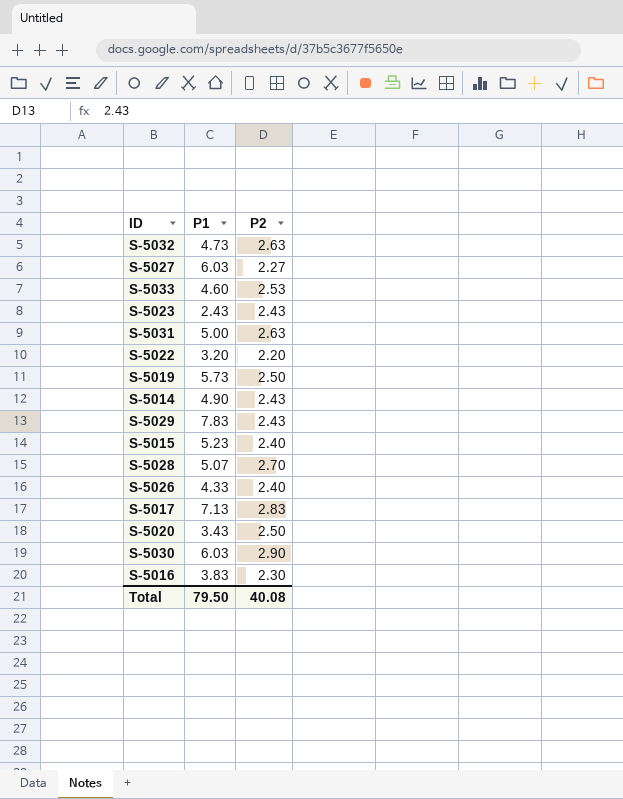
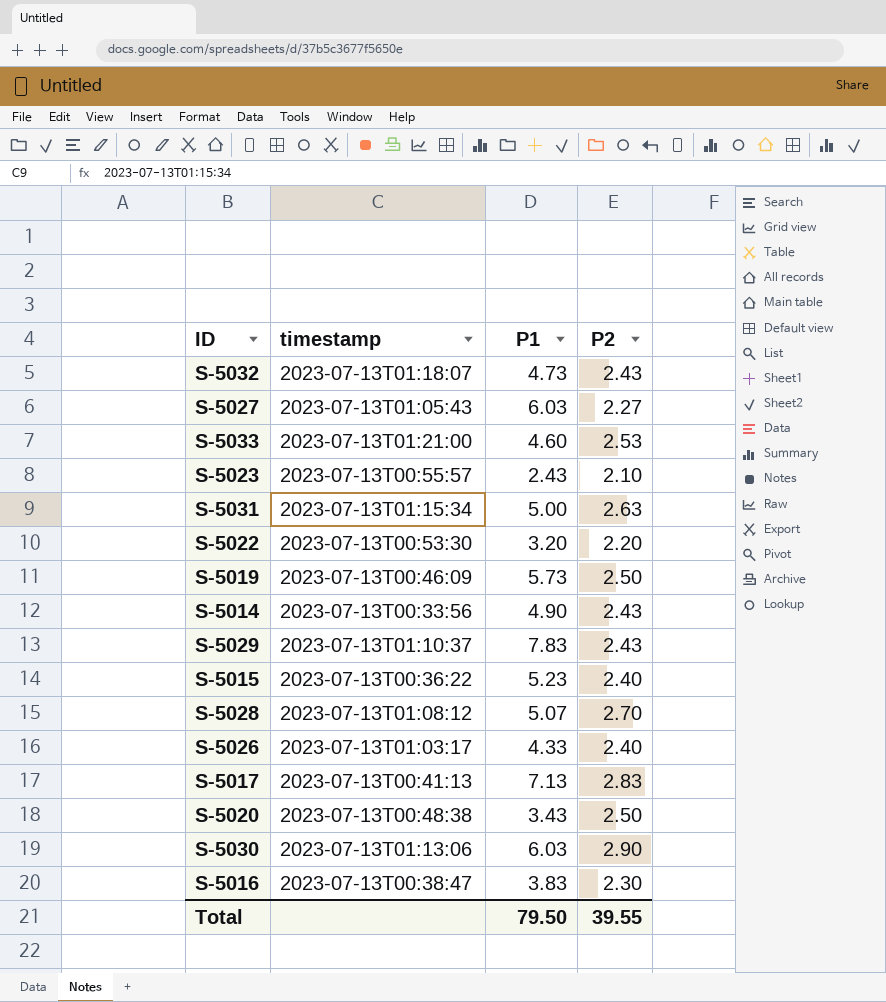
column timestamp | position: none -> 2
S-5032 | P2: 2.63 -> 2.43
S-5023 | P2: 2.43 -> 2.10
Total | P2: 40.08 -> 39.55

